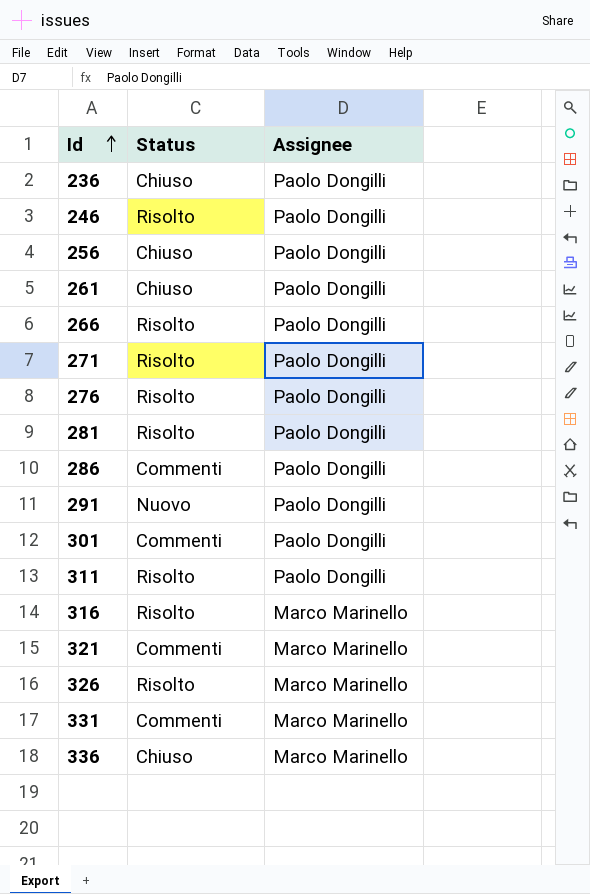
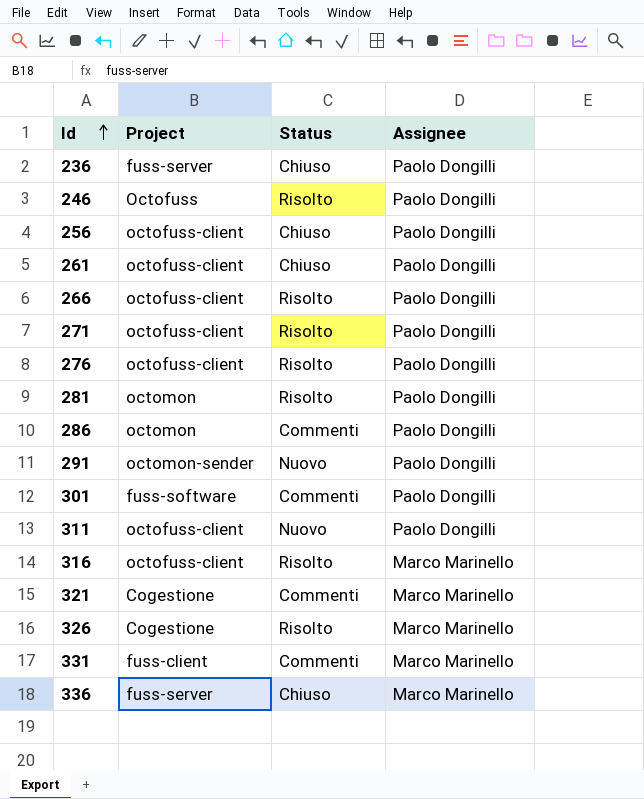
column Project | position: none -> 2
311 | Status: Risolto -> Nuovo

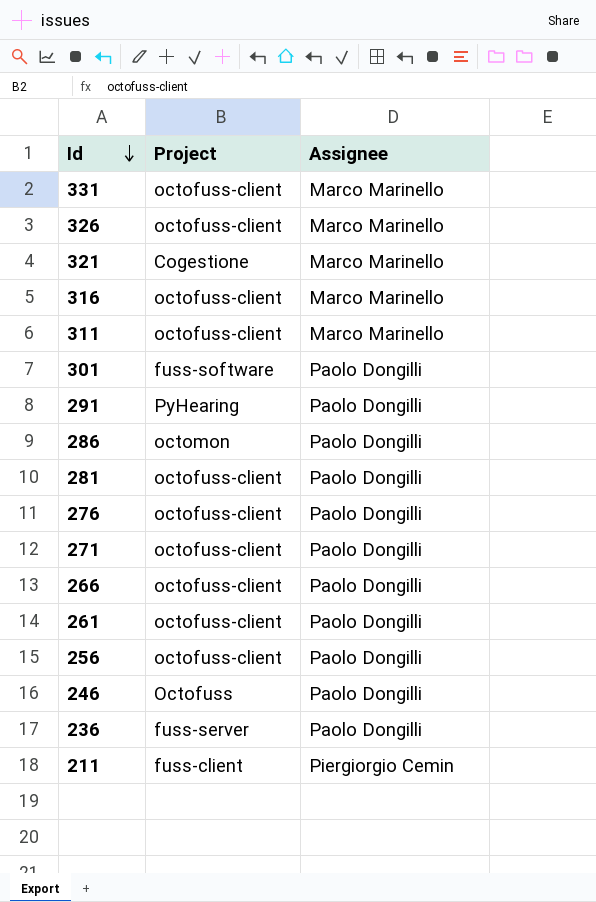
row order: Id ascending -> Id descending
column Status | position: 3 -> none
row 336: fuss-server | Chiuso | Marco Marinello -> none
331 | Project: fuss-client -> octofuss-client
326 | Project: Cogestione -> octofuss-client
311 | Assignee: Paolo Dongilli -> Marco Marinello
291 | Project: octomon-sender -> PyHearing
281 | Project: octomon -> octofuss-client
row 211: none -> fuss-client | Piergiorgio Cemin

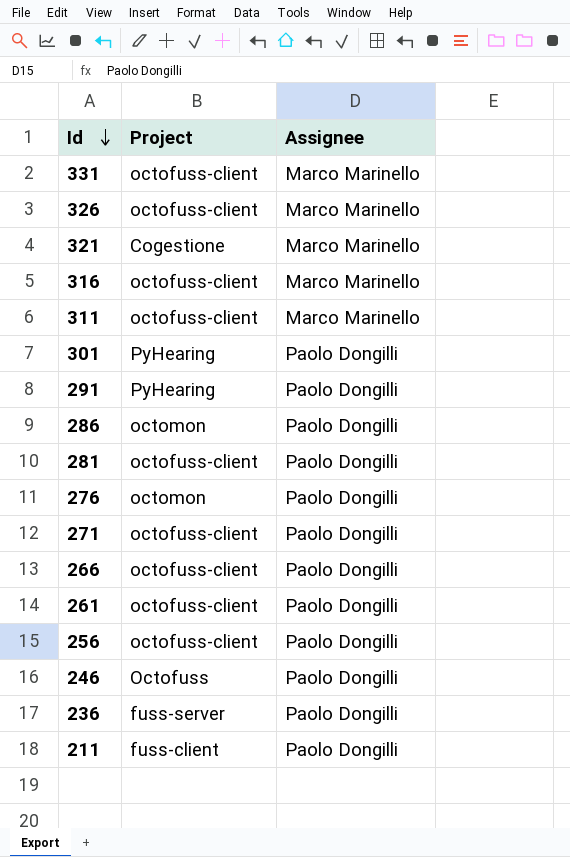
301 | Project: fuss-software -> PyHearing
276 | Project: octofuss-client -> octomon
211 | Assignee: Piergiorgio Cemin -> Paolo Dongilli

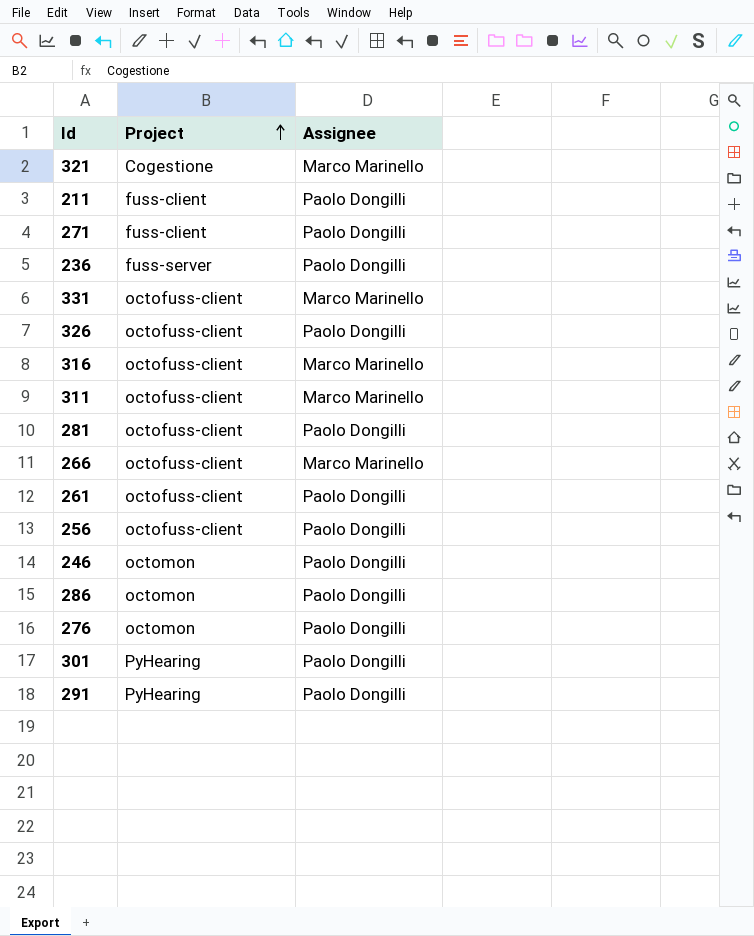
row order: Id descending -> Project ascending
271 | Project: octofuss-client -> fuss-client
326 | Assignee: Marco Marinello -> Paolo Dongilli
266 | Assignee: Paolo Dongilli -> Marco Marinello
246 | Project: Octofuss -> octomon

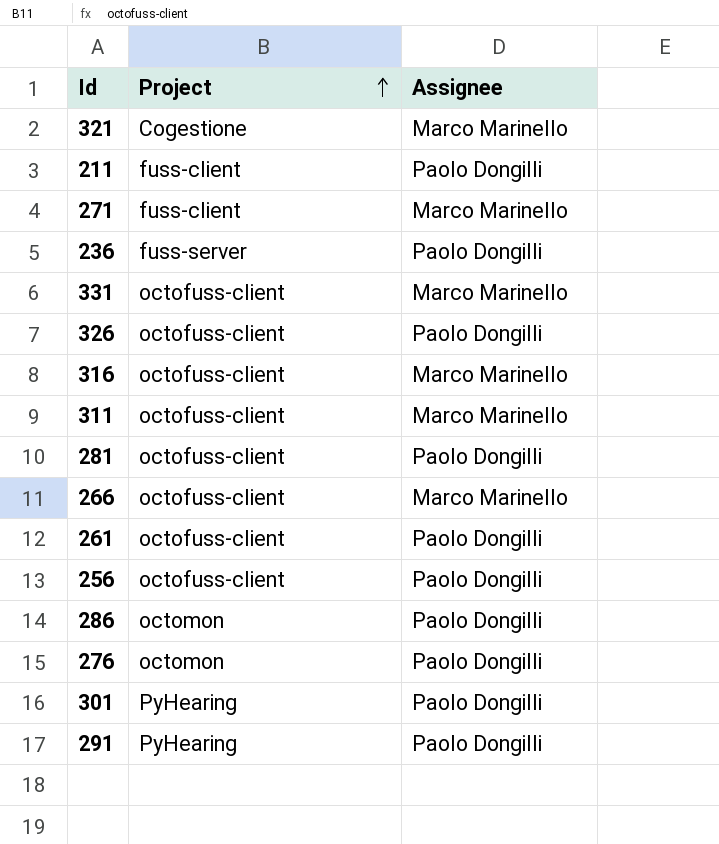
row 246: octomon | Paolo Dongilli -> none
271 | Assignee: Paolo Dongilli -> Marco Marinello

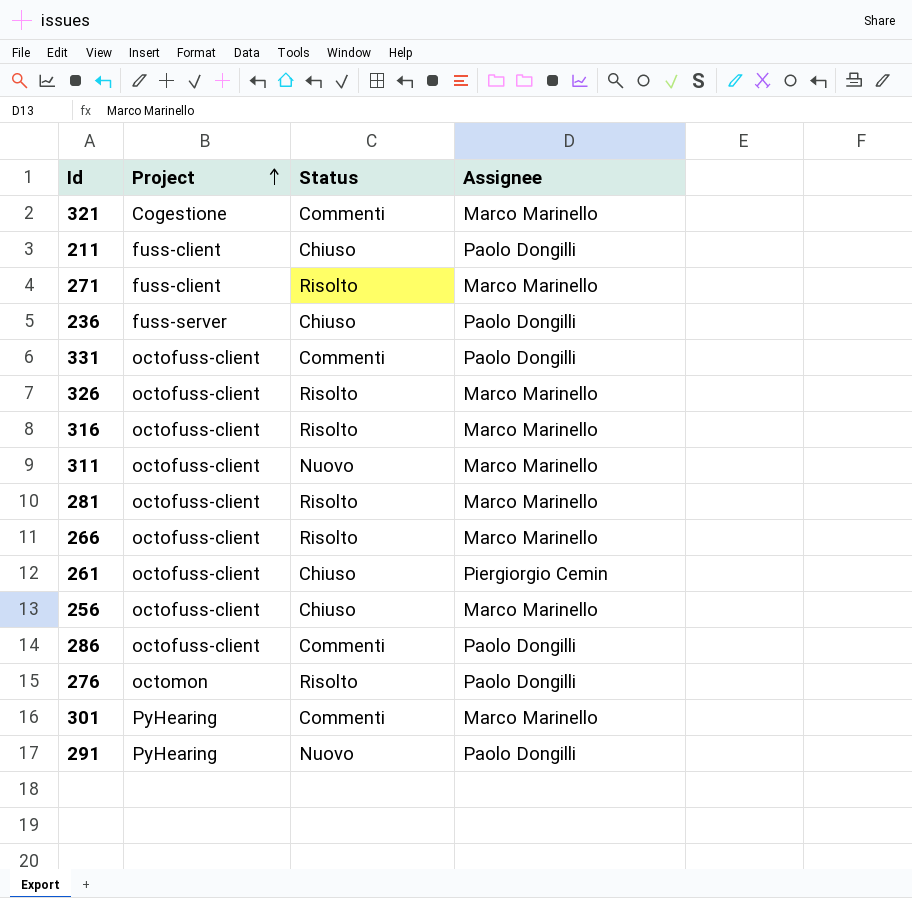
column Status | position: none -> 3
331 | Assignee: Marco Marinello -> Paolo Dongilli
326 | Assignee: Paolo Dongilli -> Marco Marinello
281 | Assignee: Paolo Dongilli -> Marco Marinello
261 | Assignee: Paolo Dongilli -> Piergiorgio Cemin
256 | Assignee: Paolo Dongilli -> Marco Marinello
286 | Project: octomon -> octofuss-client
301 | Assignee: Paolo Dongilli -> Marco Marinello

